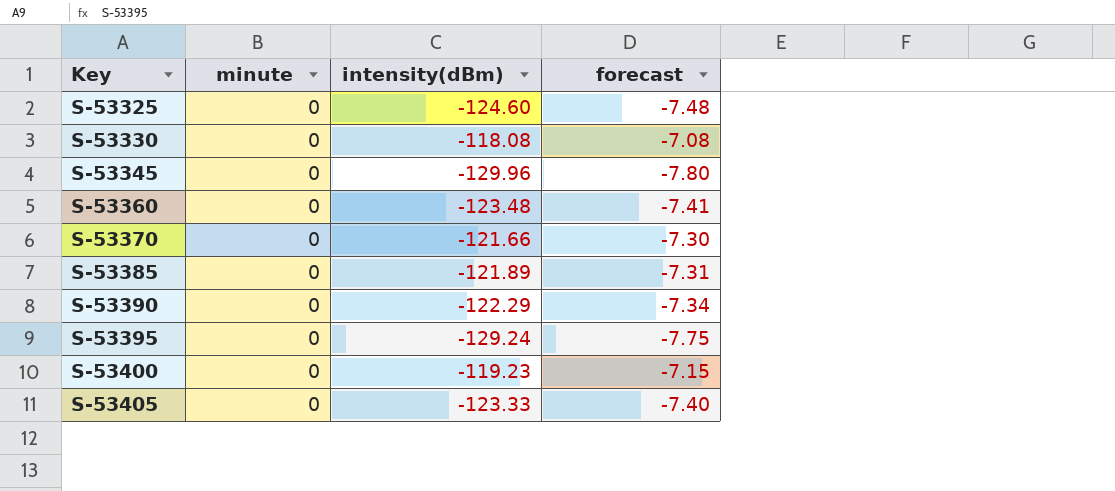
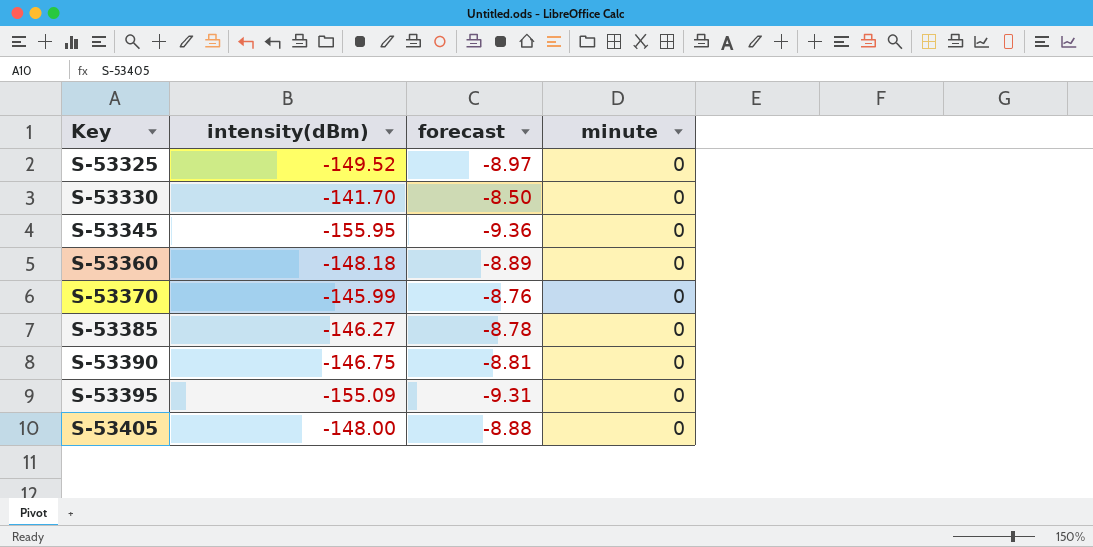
column minute | position: 2 -> 4
row S-53400: 0 | -119.23 | -7.15 -> none
S-53325 | intensity(dBm): -124.60 -> -149.52
S-53325 | forecast: -7.48 -> -8.97
S-53330 | intensity(dBm): -118.08 -> -141.70
S-53330 | forecast: -7.08 -> -8.50
S-53345 | intensity(dBm): -129.96 -> -155.95
S-53345 | forecast: -7.80 -> -9.36
S-53360 | intensity(dBm): -123.48 -> -148.18
S-53360 | forecast: -7.41 -> -8.89
S-53370 | intensity(dBm): -121.66 -> -145.99
S-53370 | forecast: -7.30 -> -8.76
S-53385 | intensity(dBm): -121.89 -> -146.27
S-53385 | forecast: -7.31 -> -8.78
S-53390 | intensity(dBm): -122.29 -> -146.75
S-53390 | forecast: -7.34 -> -8.81
S-53395 | intensity(dBm): -129.24 -> -155.09
S-53395 | forecast: -7.75 -> -9.31
S-53405 | intensity(dBm): -123.33 -> -148.00
S-53405 | forecast: -7.40 -> -8.88

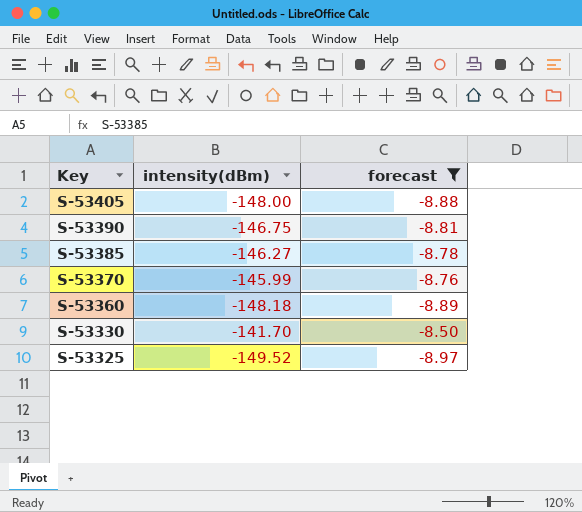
filter: none -> forecast >= -8.97
row order: Key ascending -> Key descending
column minute | position: 4 -> none

